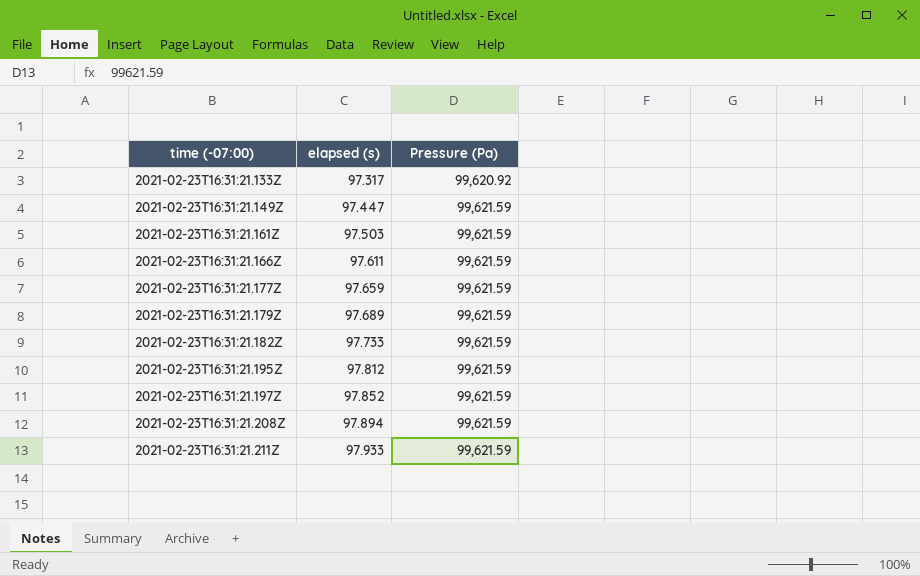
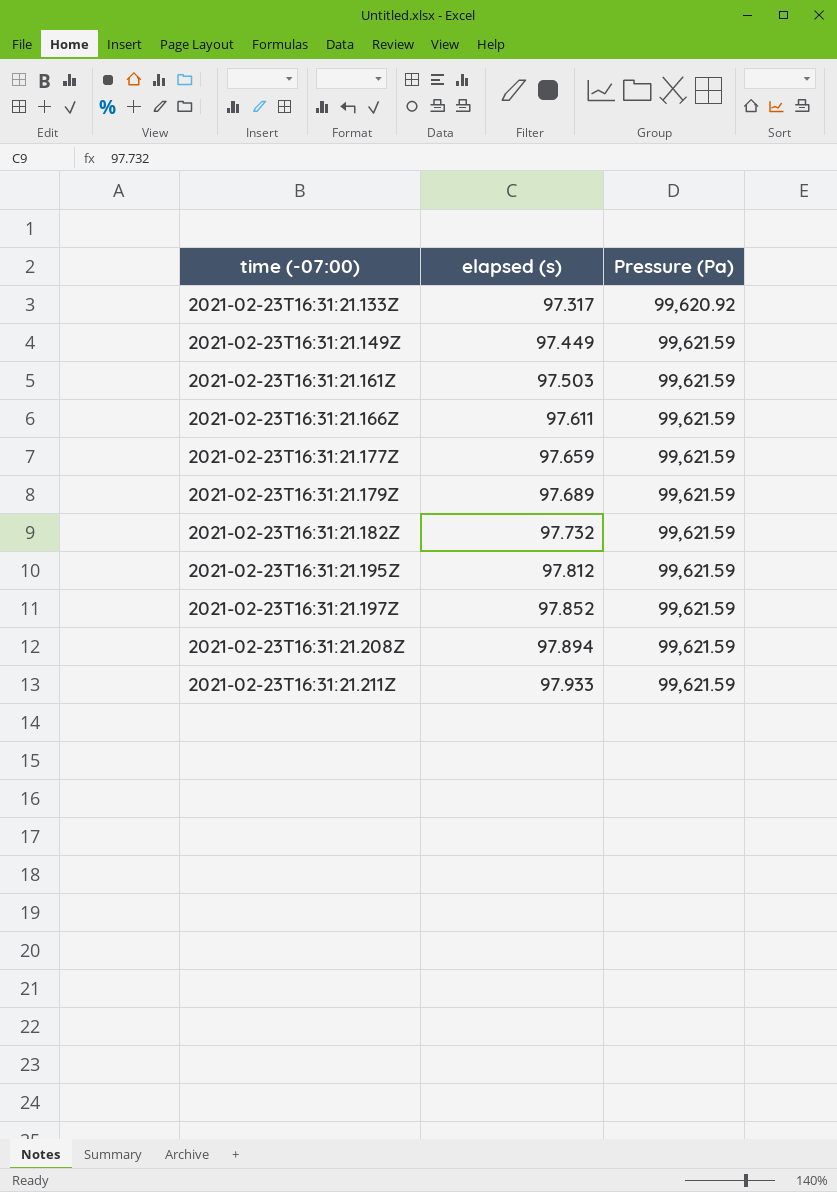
2021-02-23T16:31:21.149Z | elapsed (s): 97.447 -> 97.449
2021-02-23T16:31:21.182Z | elapsed (s): 97.733 -> 97.732

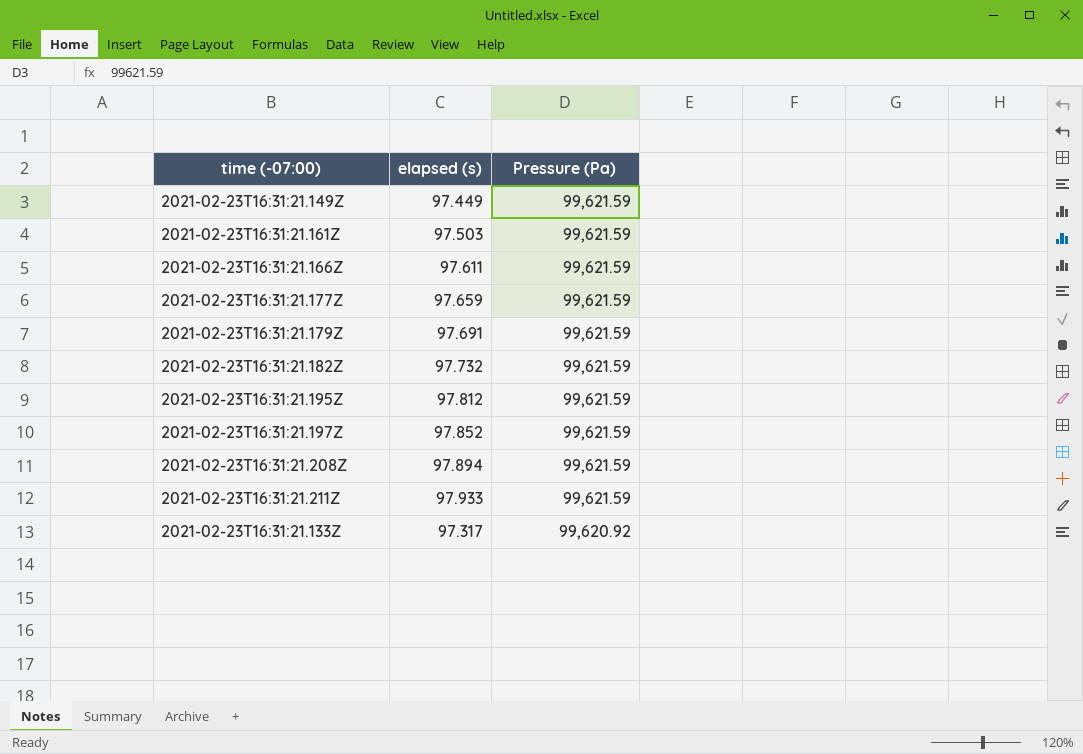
row order: time (-07:00) ascending -> Pressure (Pa) descending
2021-02-23T16:31:21.179Z | elapsed (s): 97.689 -> 97.691

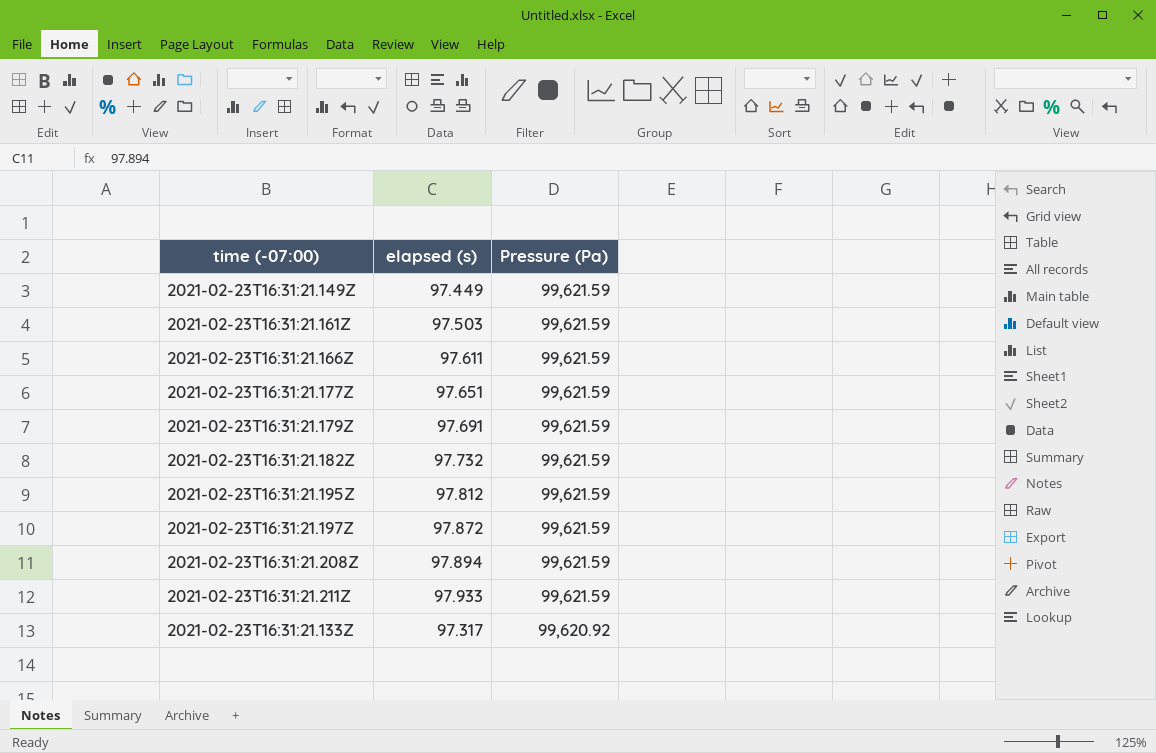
2021-02-23T16:31:21.177Z | elapsed (s): 97.659 -> 97.651
2021-02-23T16:31:21.197Z | elapsed (s): 97.852 -> 97.872

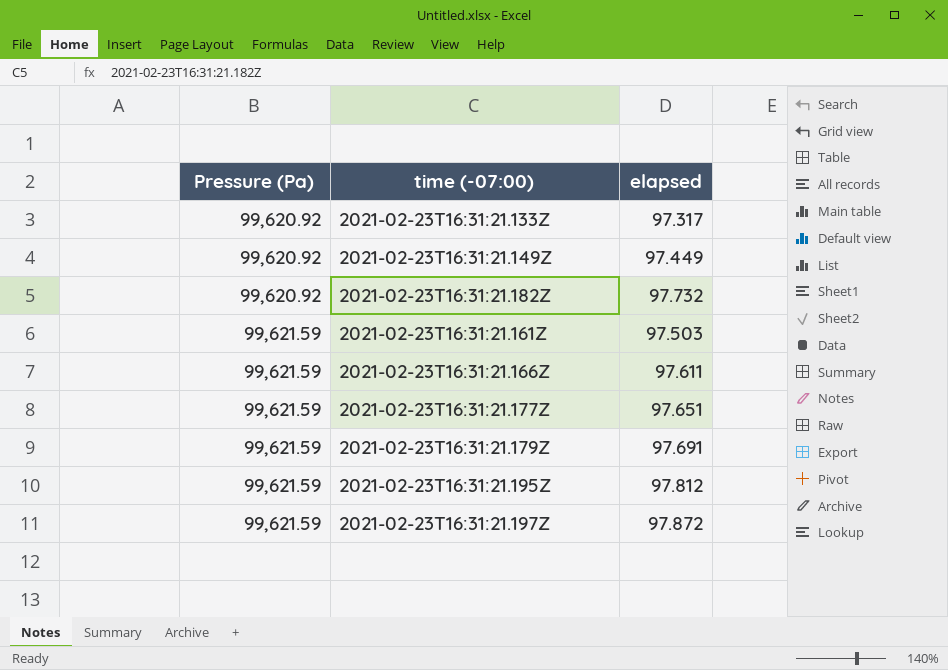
row order: Pressure (Pa) descending -> Pressure (Pa) ascending
column Pressure (Pa) | position: 3 -> 1
column name: elapsed (s) -> elapsed
row 2021-02-23T16:31:21.208Z: 97.894 | 99,621.59 -> none
row 2021-02-23T16:31:21.211Z: 97.933 | 99,621.59 -> none
2021-02-23T16:31:21.149Z | Pressure (Pa): 99,621.59 -> 99,620.92
2021-02-23T16:31:21.182Z | Pressure (Pa): 99,621.59 -> 99,620.92

